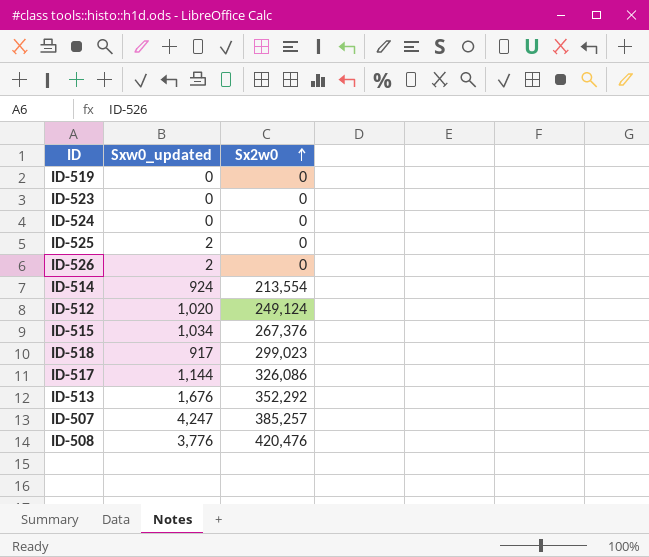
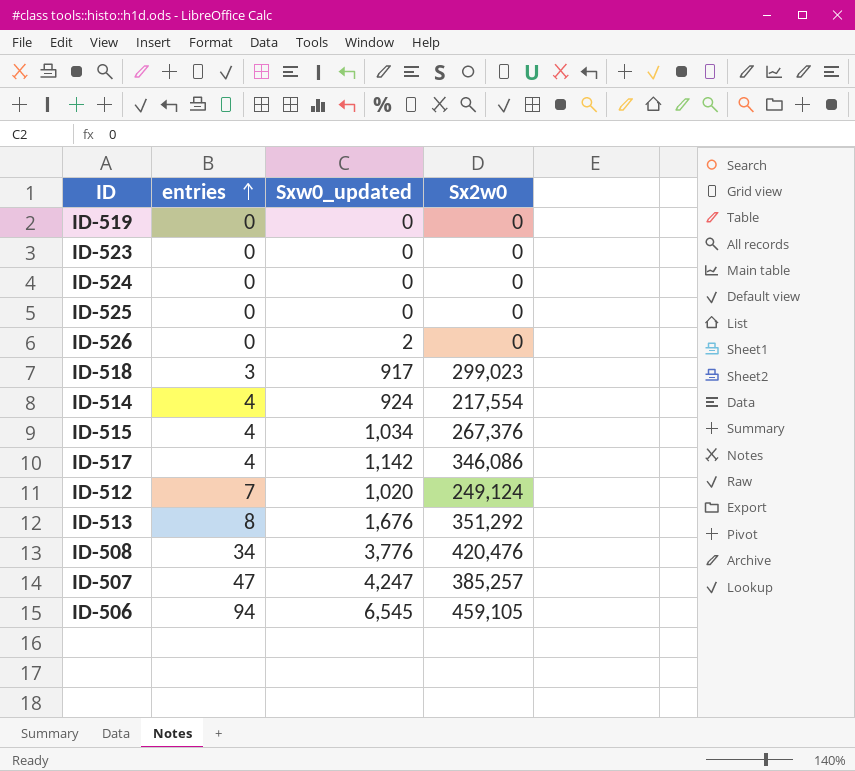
row order: Sx2w0 ascending -> entries ascending
column entries | position: none -> 2
ID-525 | Sxw0_updated: 2 -> 0
ID-514 | Sx2w0: 213,554 -> 217,554
ID-517 | Sxw0_updated: 1,144 -> 1,142
ID-517 | Sx2w0: 326,086 -> 346,086
ID-513 | Sx2w0: 352,292 -> 351,292
row ID-506: none -> 94 | 6,545 | 459,105

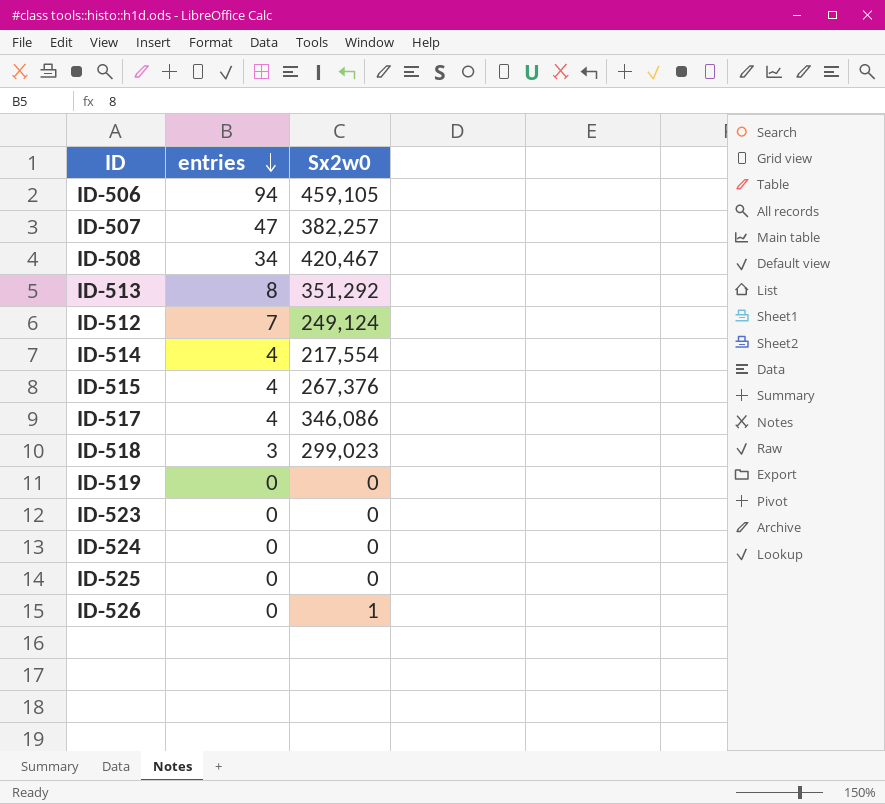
row order: entries ascending -> entries descending
column Sxw0_updated | position: 3 -> none
ID-507 | Sx2w0: 385,257 -> 382,257
ID-508 | Sx2w0: 420,476 -> 420,467
ID-526 | Sx2w0: 0 -> 1

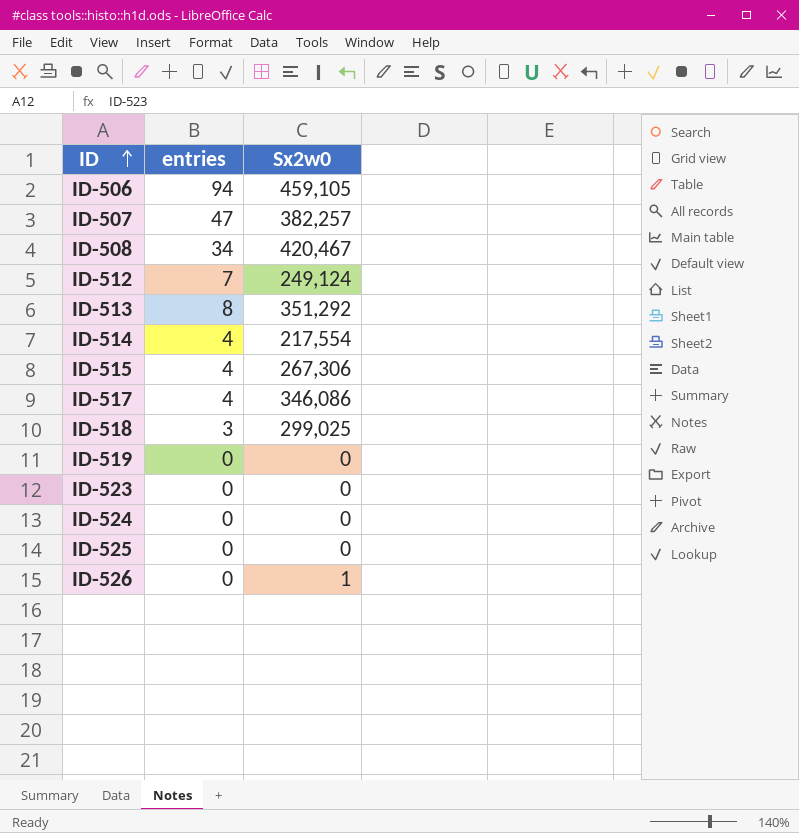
row order: entries descending -> ID ascending
ID-515 | Sx2w0: 267,376 -> 267,306
ID-518 | Sx2w0: 299,023 -> 299,025

